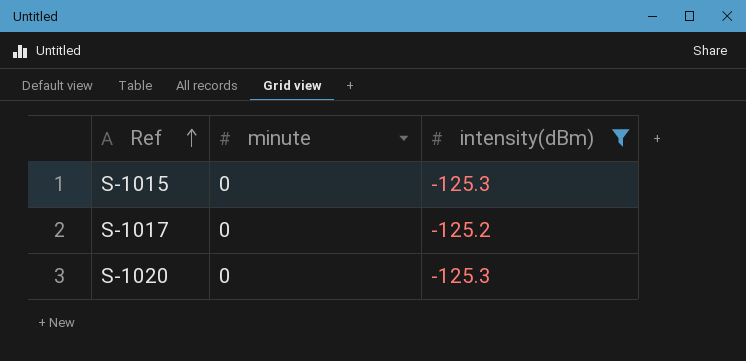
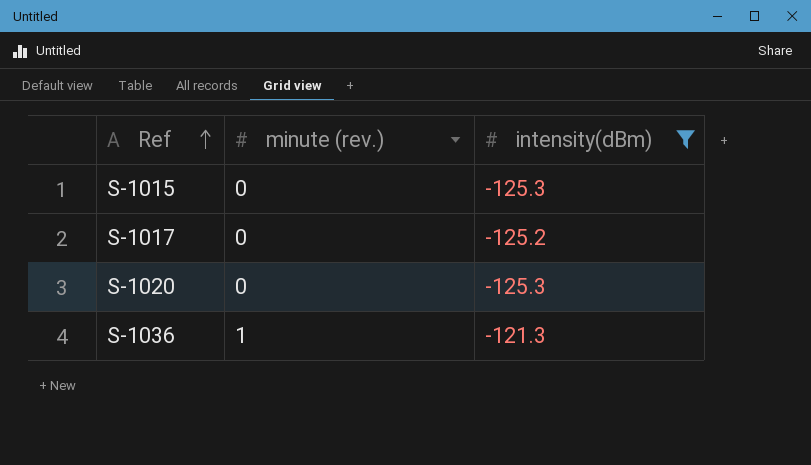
column name: minute -> minute (rev.)
row S-1036: none -> 1 | -121.3

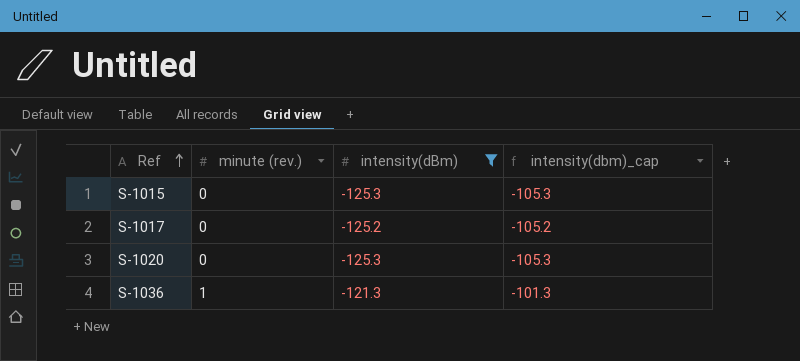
column intensity(dbm)_cap | formula: none -> [intensity(dBm)] + 20

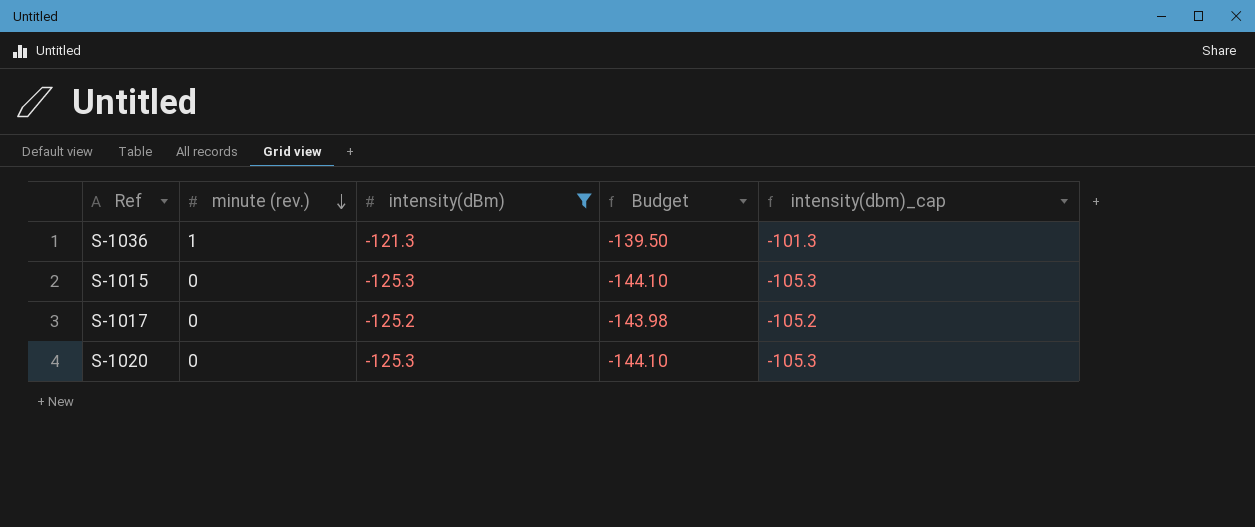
row order: Ref ascending -> minute (rev.) descending
column Budget | formula: none -> [intensity(dBm)] * 1.15

